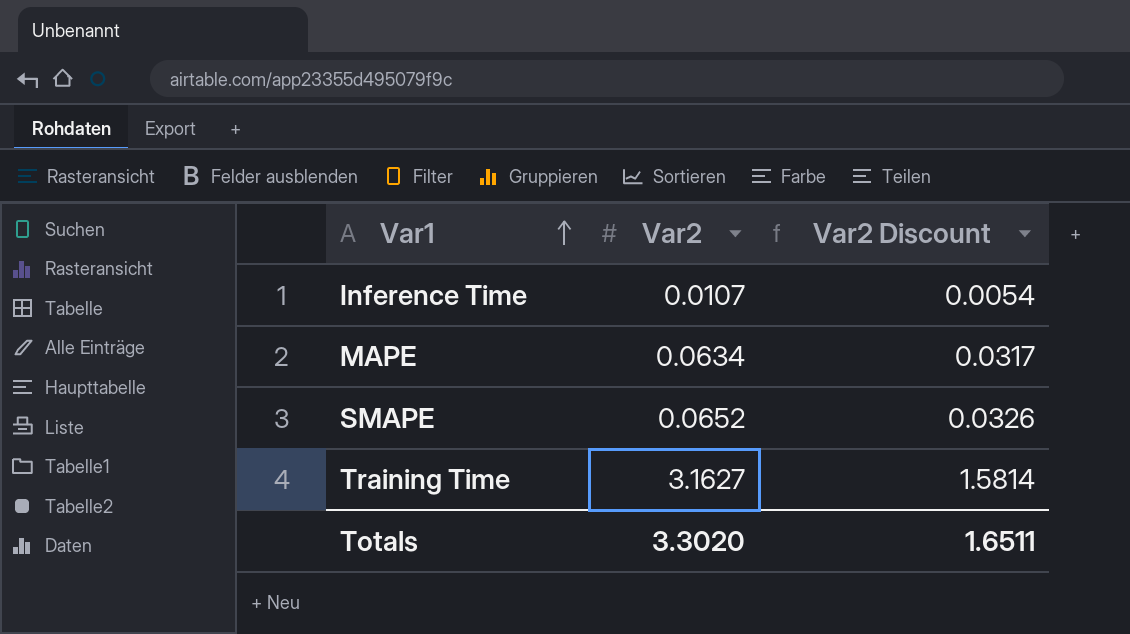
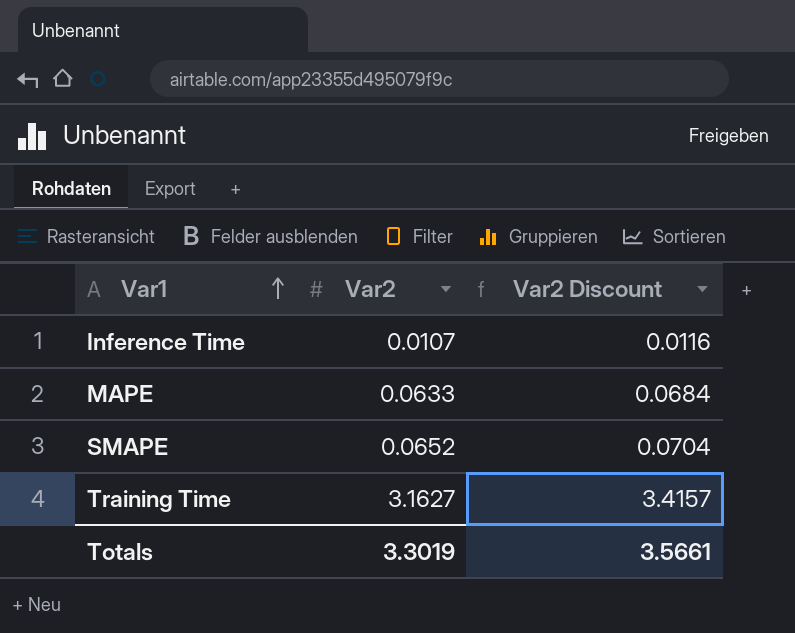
column Var2 Discount | formula: [Var2] * 0.5 -> [Var2] * 1.08
MAPE | Var2: 0.0634 -> 0.0633
Totals | Var2: 3.3020 -> 3.3019
Totals | Var2 Discount: 1.6511 -> 3.5661

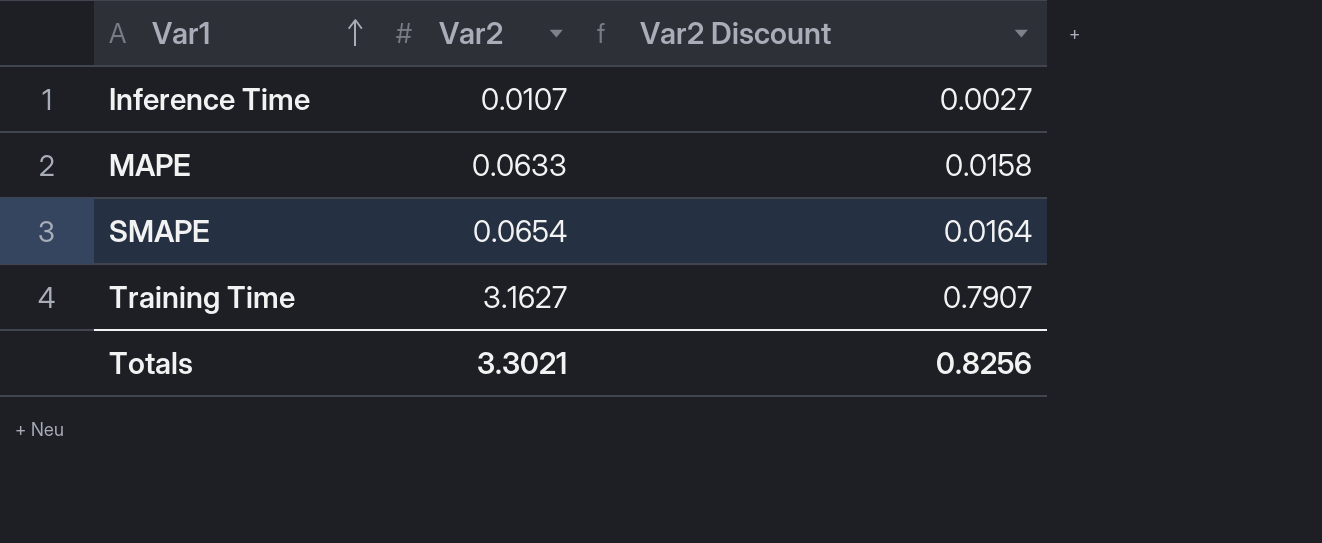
column Var2 Discount | formula: [Var2] * 1.08 -> [Var2] * 0.25
SMAPE | Var2: 0.0652 -> 0.0654
Totals | Var2: 3.3019 -> 3.3021
Totals | Var2 Discount: 3.5661 -> 0.8256

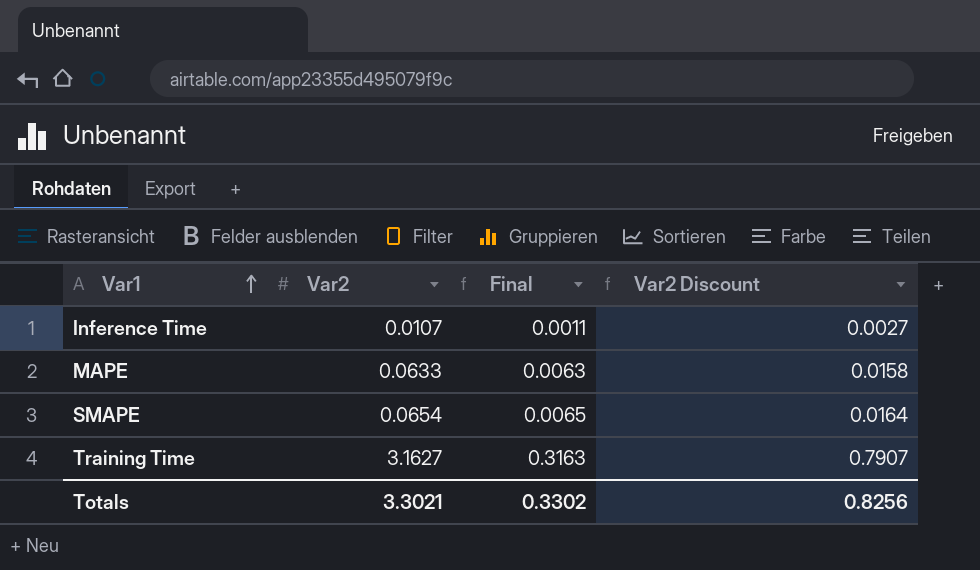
column Final | formula: none -> [Var2] * 0.1

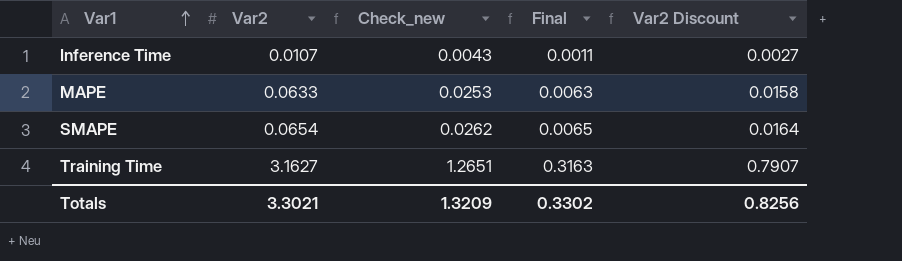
column Check_new | formula: none -> [Var2] * 0.4

